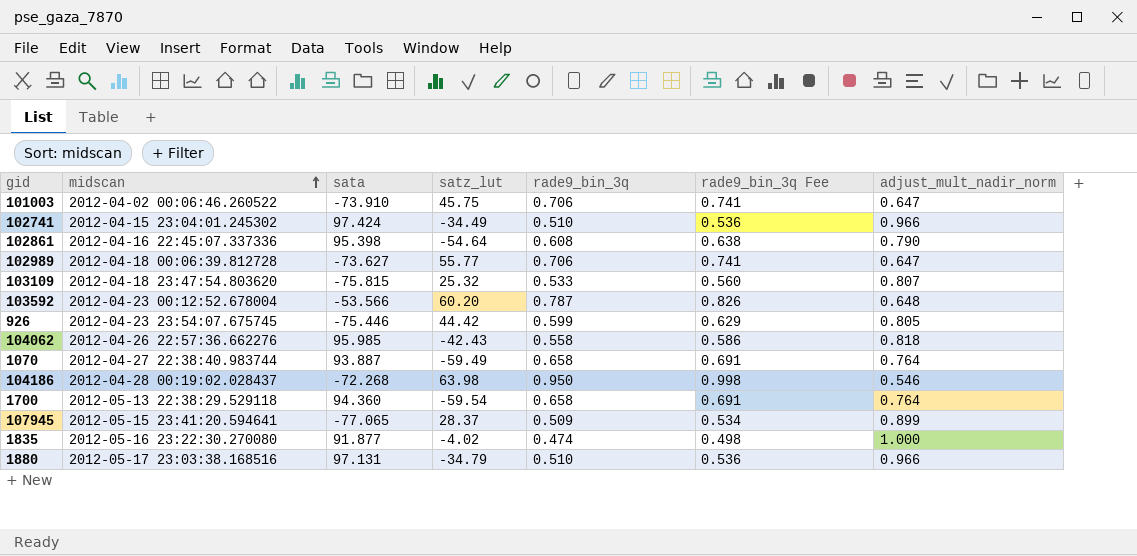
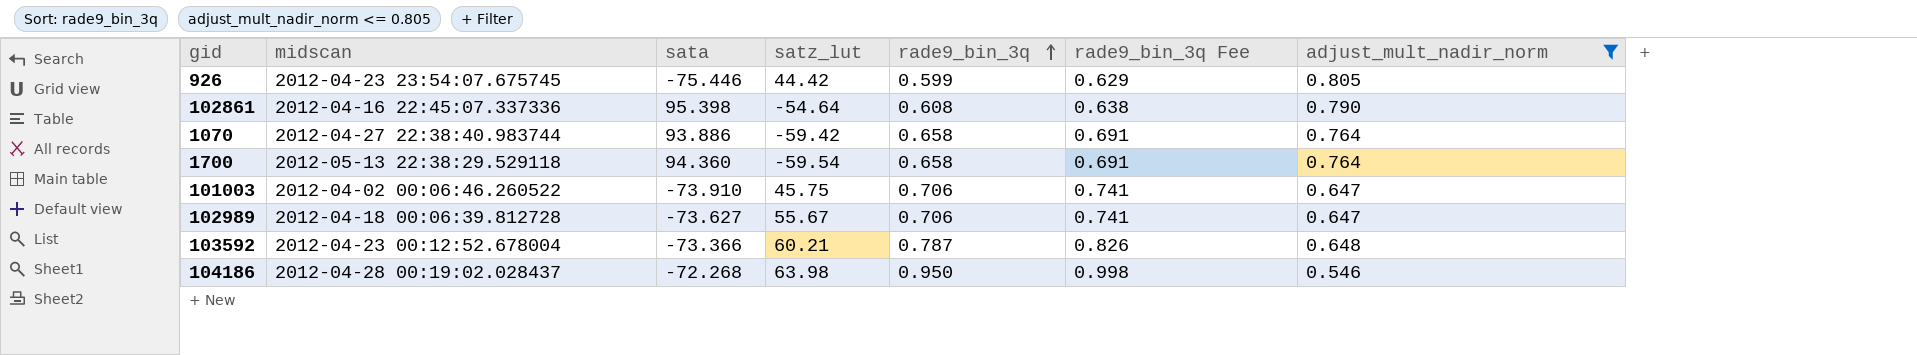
filter: none -> adjust_mult_nadir_norm <= 0.805
row order: midscan ascending -> rade9_bin_3q ascending
1070 | sata: 93.887 -> 93.886
1070 | satz_lut: -59.49 -> -59.42
102989 | satz_lut: 55.77 -> 55.67
103592 | sata: -53.566 -> -73.366
103592 | satz_lut: 60.20 -> 60.21

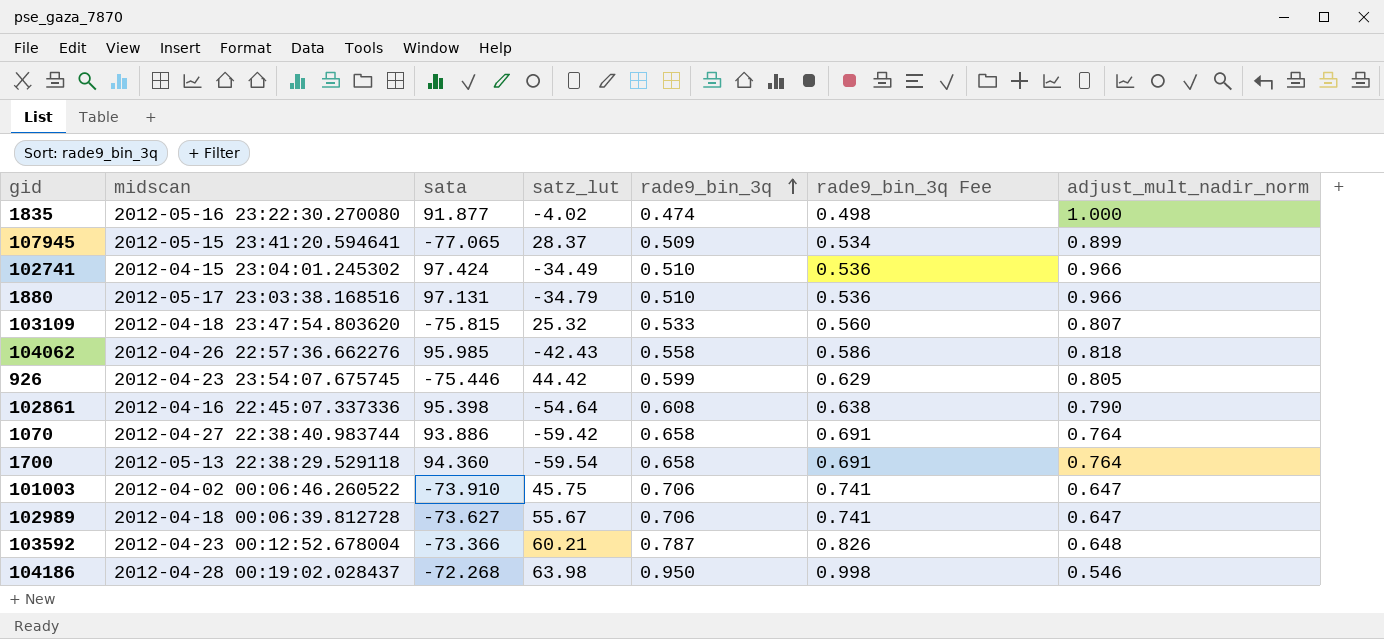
filter: adjust_mult_nadir_norm <= 0.805 -> none

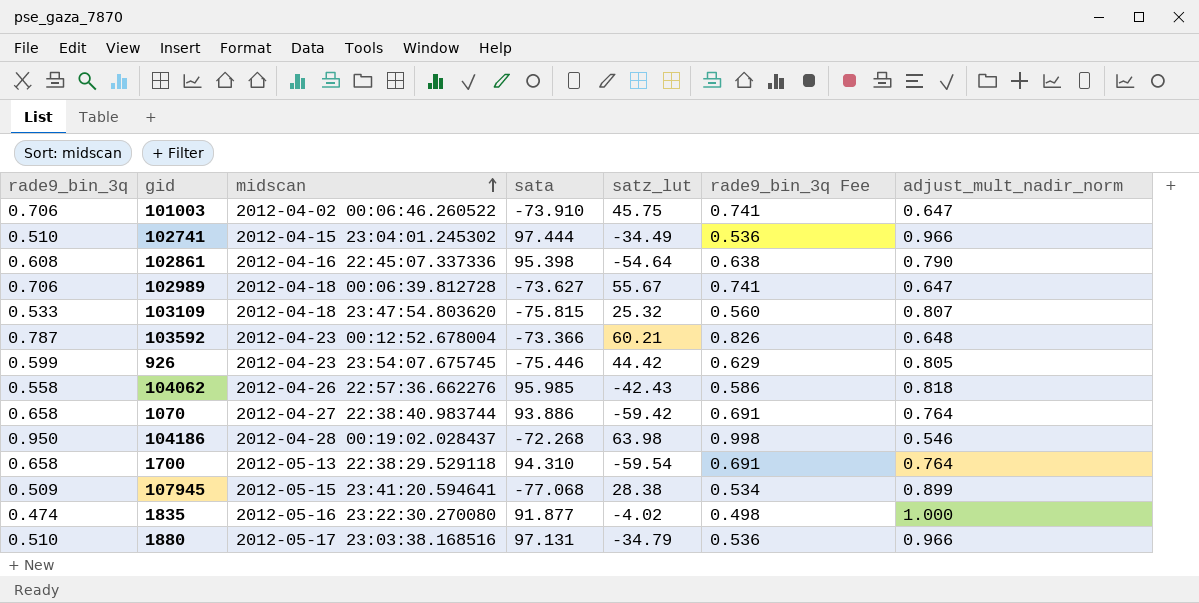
row order: rade9_bin_3q ascending -> midscan ascending
column rade9_bin_3q | position: 5 -> 1
102741 | sata: 97.424 -> 97.444
1700 | sata: 94.360 -> 94.310
107945 | sata: -77.065 -> -77.068
107945 | satz_lut: 28.37 -> 28.38

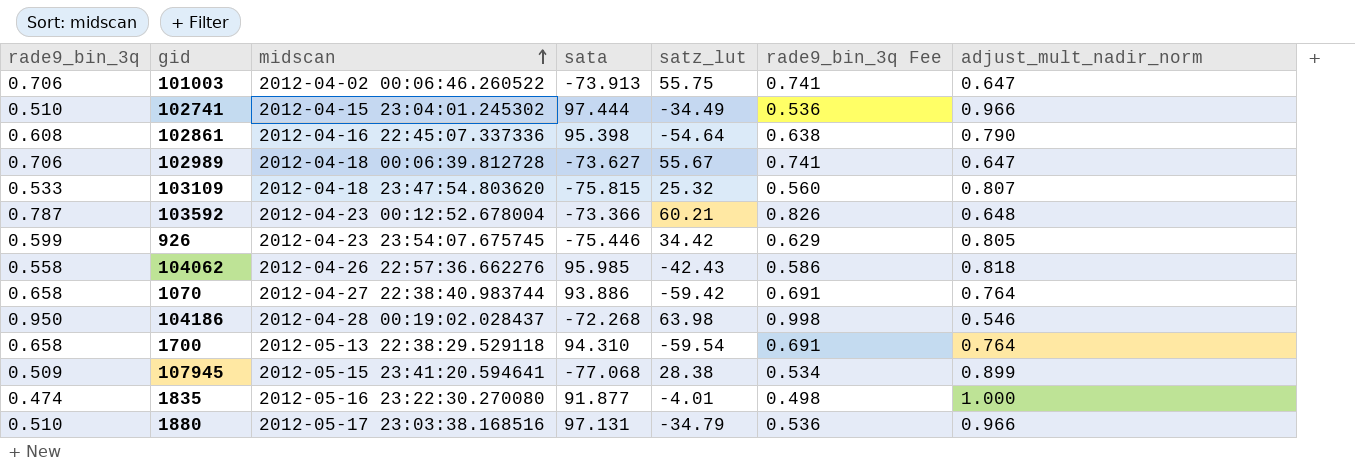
101003 | sata: -73.910 -> -73.913
101003 | satz_lut: 45.75 -> 55.75
926 | satz_lut: 44.42 -> 34.42
1835 | satz_lut: -4.02 -> -4.01

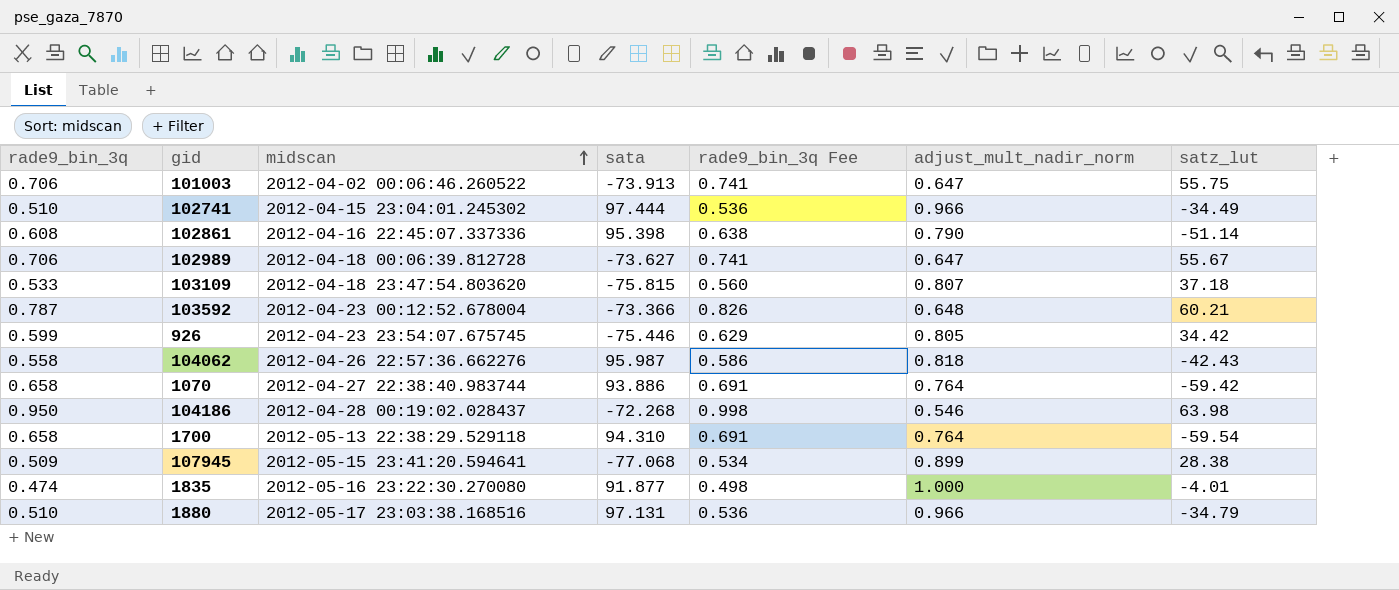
column satz_lut | position: 5 -> 7
102861 | satz_lut: -54.64 -> -51.14
103109 | satz_lut: 25.32 -> 37.18
104062 | sata: 95.985 -> 95.987

